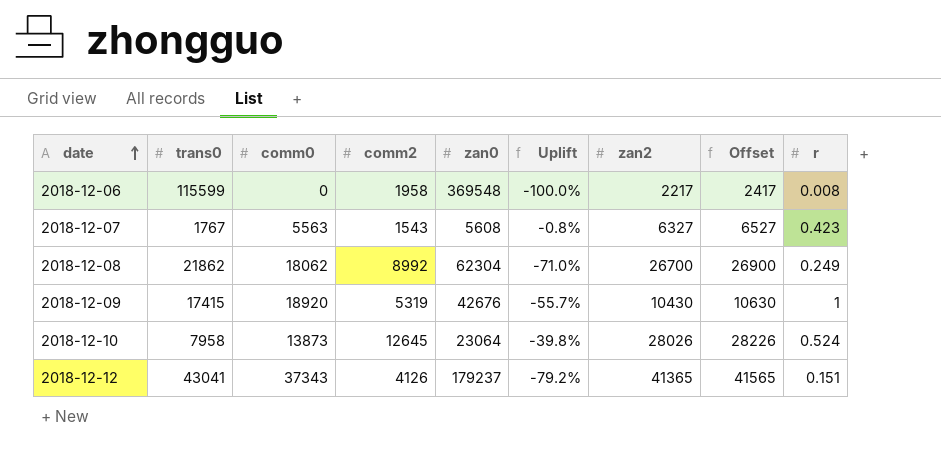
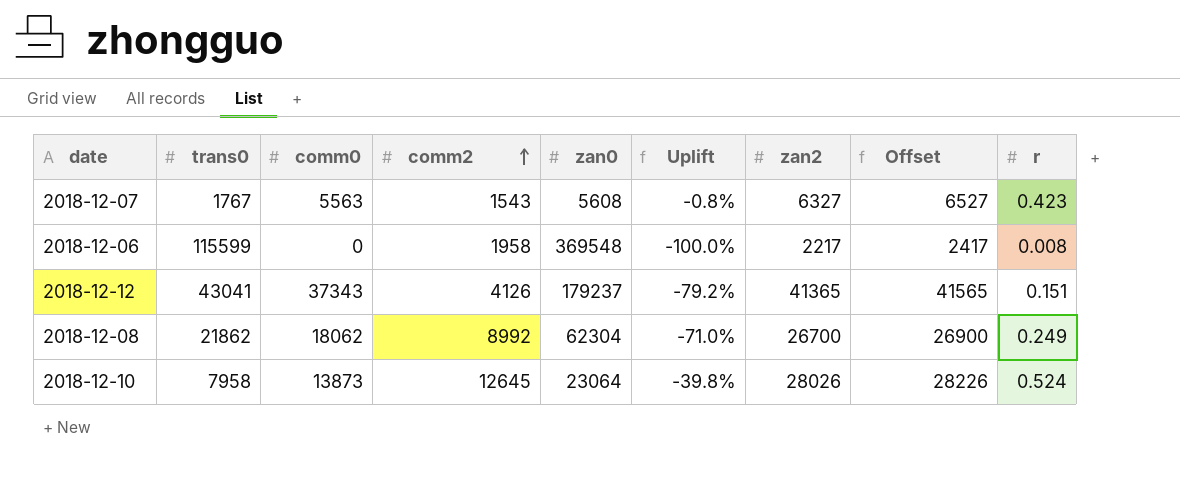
row order: date ascending -> comm2 ascending
row 2018-12-09: 17415 | 18920 | 5319 | 42676 | -55.7% | 10430 | 10630 | 1 -> none

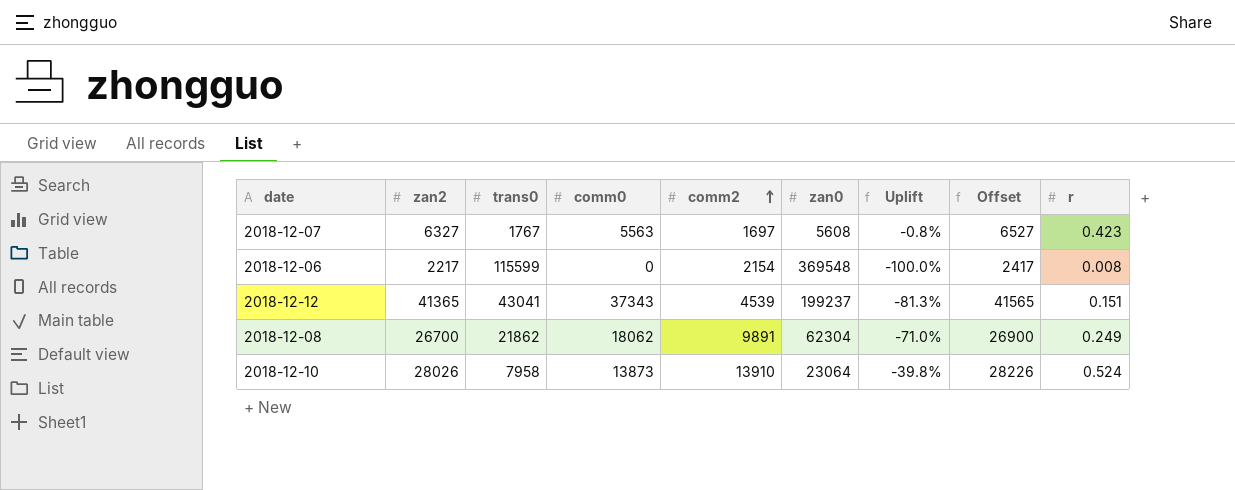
column zan2 | position: 7 -> 2
2018-12-07 | comm2: 1543 -> 1697
2018-12-06 | comm2: 1958 -> 2154
2018-12-12 | comm2: 4126 -> 4539
2018-12-12 | zan0: 179237 -> 199237
2018-12-12 | Uplift: -79.2% -> -81.3%
2018-12-08 | comm2: 8992 -> 9891
2018-12-10 | comm2: 12645 -> 13910

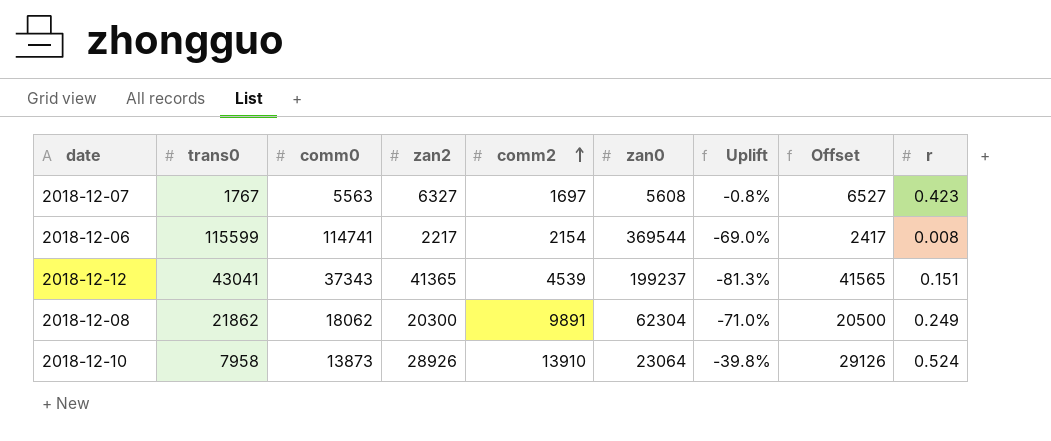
column zan2 | position: 2 -> 4
2018-12-06 | comm0: 0 -> 114741
2018-12-06 | zan0: 369548 -> 369544
2018-12-06 | Uplift: -100.0% -> -69.0%
2018-12-08 | zan2: 26700 -> 20300
2018-12-08 | Offset: 26900 -> 20500
2018-12-10 | zan2: 28026 -> 28926
2018-12-10 | Offset: 28226 -> 29126

